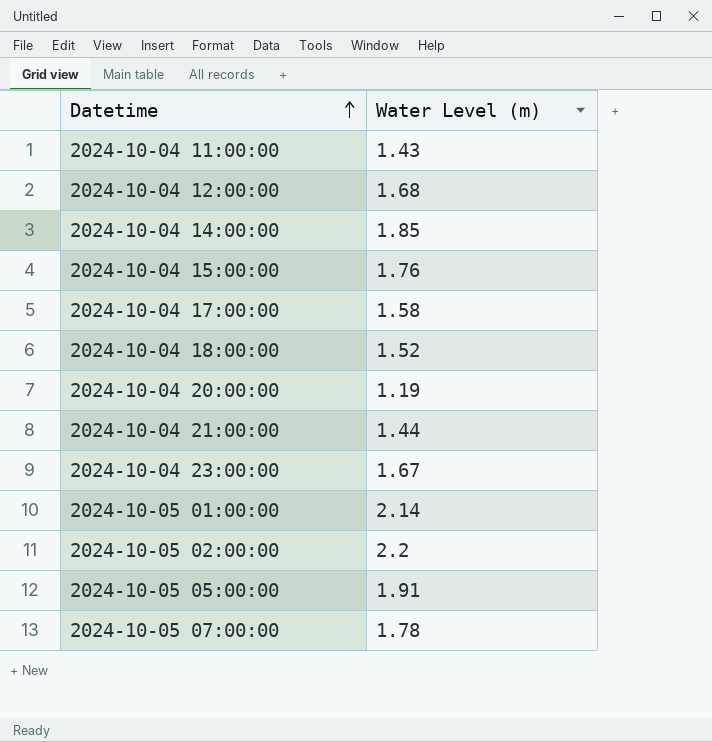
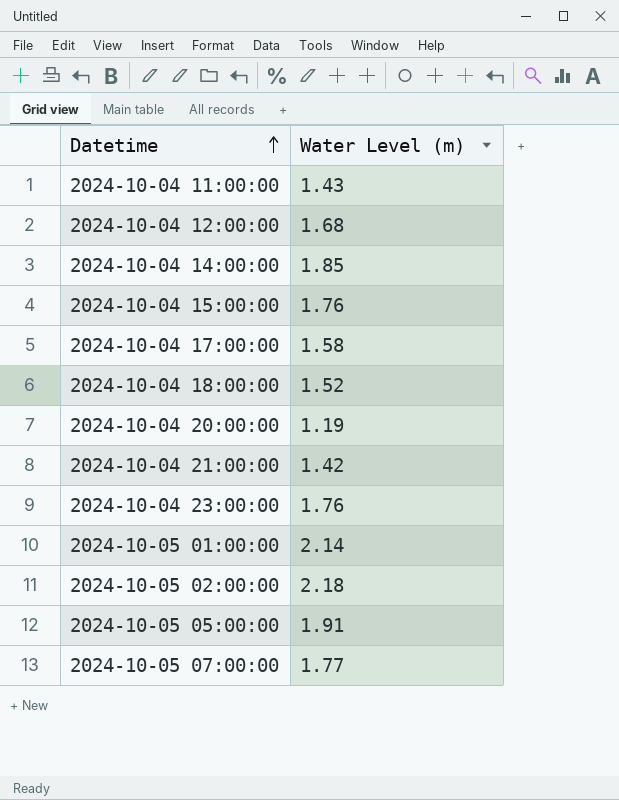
2024-10-04 21:00:00 | Water Level (m): 1.44 -> 1.42
2024-10-04 23:00:00 | Water Level (m): 1.67 -> 1.76
2024-10-05 02:00:00 | Water Level (m): 2.2 -> 2.18
2024-10-05 07:00:00 | Water Level (m): 1.78 -> 1.77

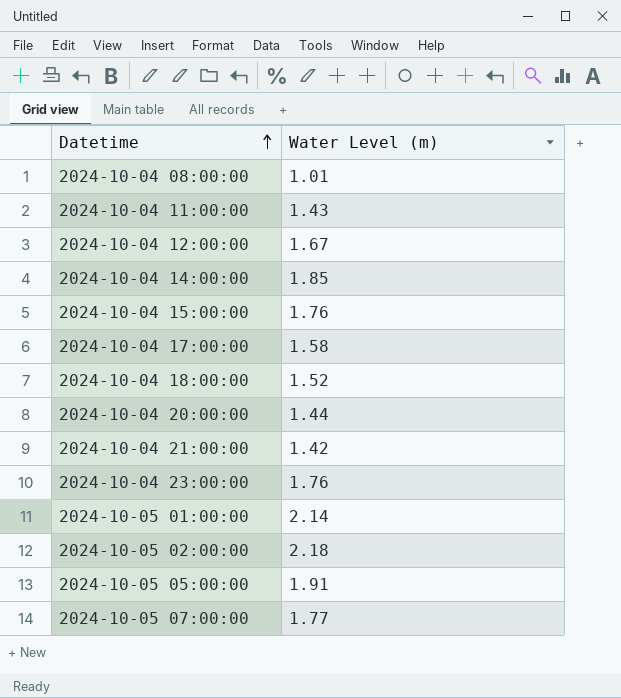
row 2024-10-04 08:00:00: none -> 1.01
2024-10-04 12:00:00 | Water Level (m): 1.68 -> 1.67
2024-10-04 20:00:00 | Water Level (m): 1.19 -> 1.44

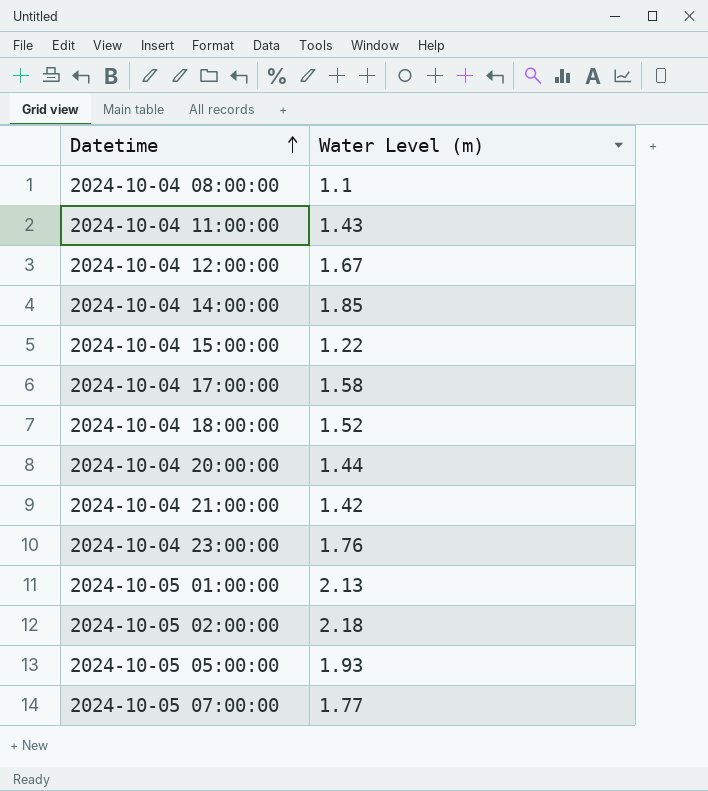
2024-10-04 08:00:00 | Water Level (m): 1.01 -> 1.1
2024-10-04 15:00:00 | Water Level (m): 1.76 -> 1.22
2024-10-05 01:00:00 | Water Level (m): 2.14 -> 2.13
2024-10-05 05:00:00 | Water Level (m): 1.91 -> 1.93

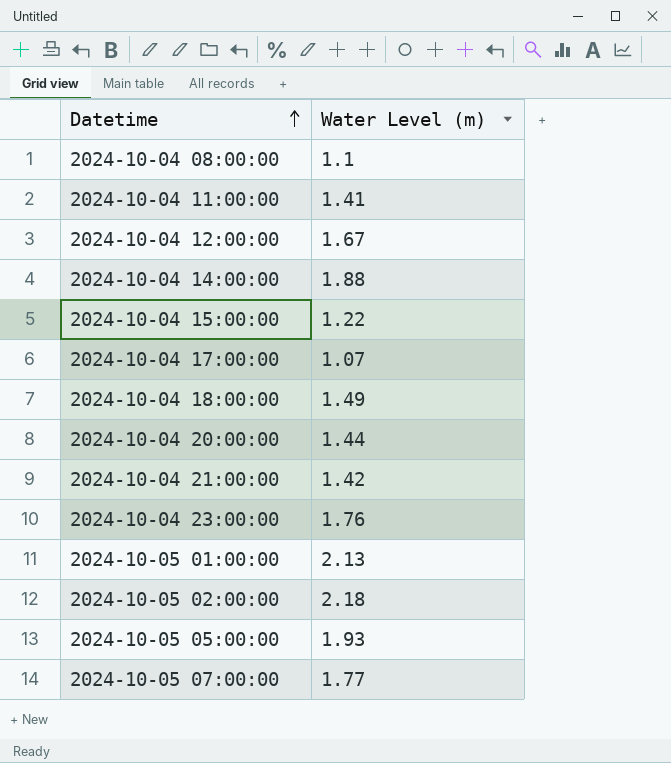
2024-10-04 11:00:00 | Water Level (m): 1.43 -> 1.41
2024-10-04 14:00:00 | Water Level (m): 1.85 -> 1.88
2024-10-04 17:00:00 | Water Level (m): 1.58 -> 1.07
2024-10-04 18:00:00 | Water Level (m): 1.52 -> 1.49

